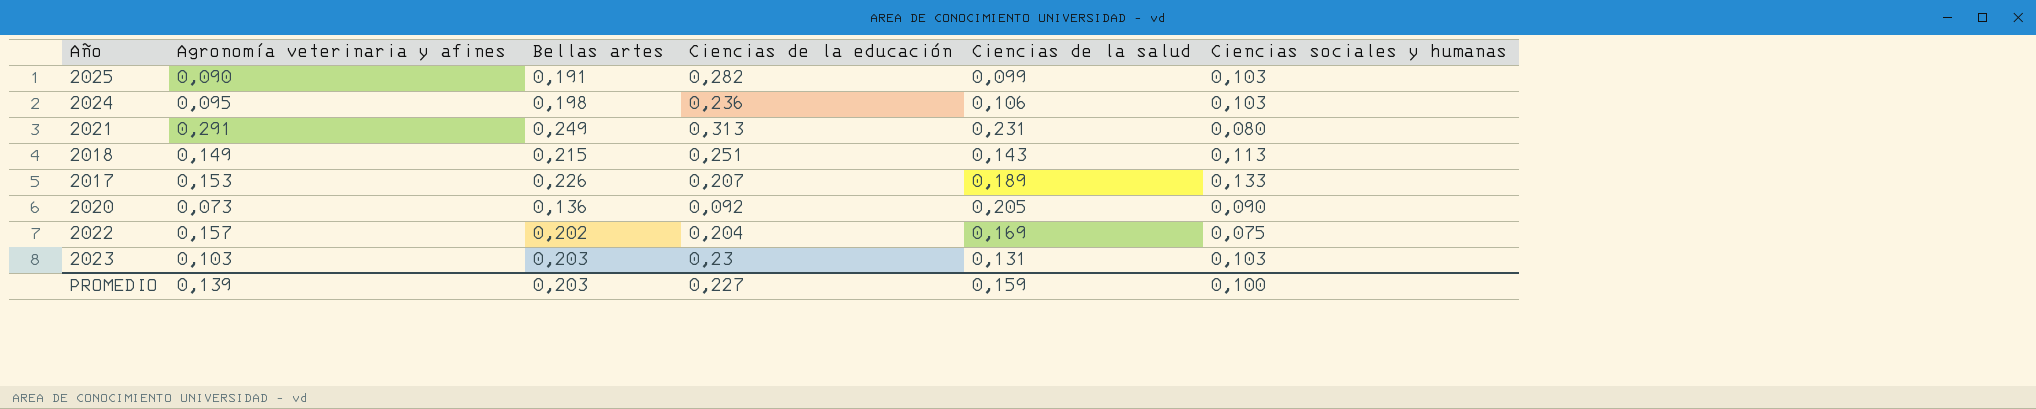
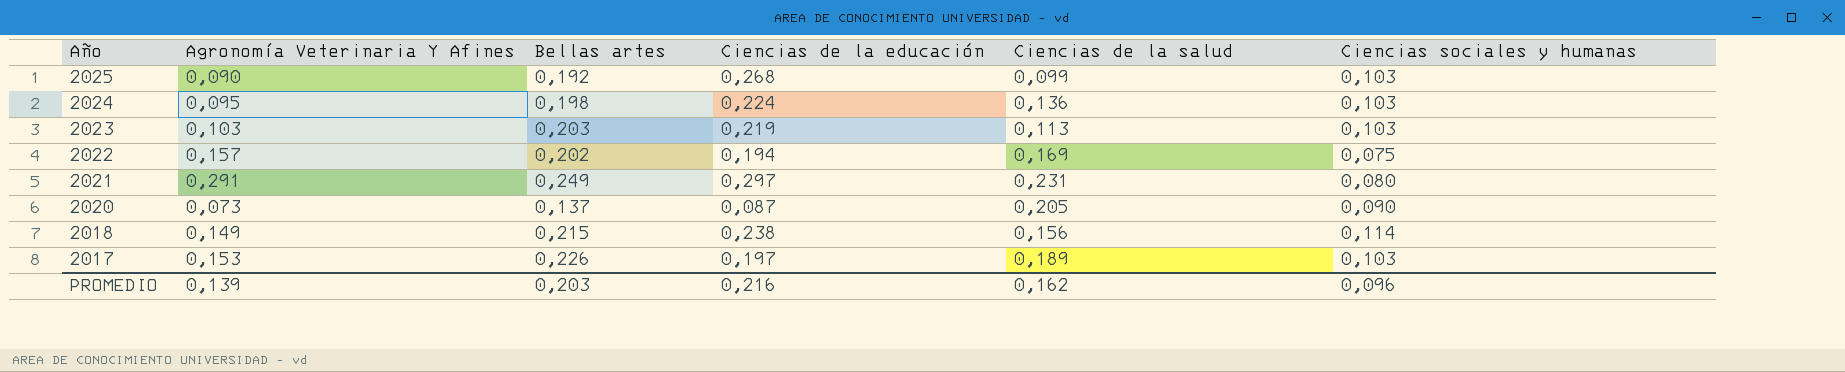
row order: none -> Año descending
column name: Agronomía veterinaria y afines -> Agronomía Veterinaria Y Afines
2025 | Bellas artes: 0,191 -> 0,192
2025 | Ciencias de la educación: 0,282 -> 0,268
2024 | Ciencias de la educación: 0,236 -> 0,224
2024 | Ciencias de la salud: 0,106 -> 0,136
2023 | Ciencias de la educación: 0,23 -> 0,219
2023 | Ciencias de la salud: 0,131 -> 0,113
2022 | Ciencias de la educación: 0,204 -> 0,194
2021 | Ciencias de la educación: 0,313 -> 0,297
2020 | Bellas artes: 0,136 -> 0,137
2020 | Ciencias de la educación: 0,092 -> 0,087
2018 | Ciencias de la educación: 0,251 -> 0,238
2018 | Ciencias de la salud: 0,143 -> 0,156
2018 | Ciencias sociales y humanas: 0,113 -> 0,114
2017 | Ciencias de la educación: 0,207 -> 0,197
2017 | Ciencias sociales y humanas: 0,133 -> 0,103
PROMEDIO | Ciencias de la educación: 0,227 -> 0,216
PROMEDIO | Ciencias de la salud: 0,159 -> 0,162
PROMEDIO | Ciencias sociales y humanas: 0,100 -> 0,096

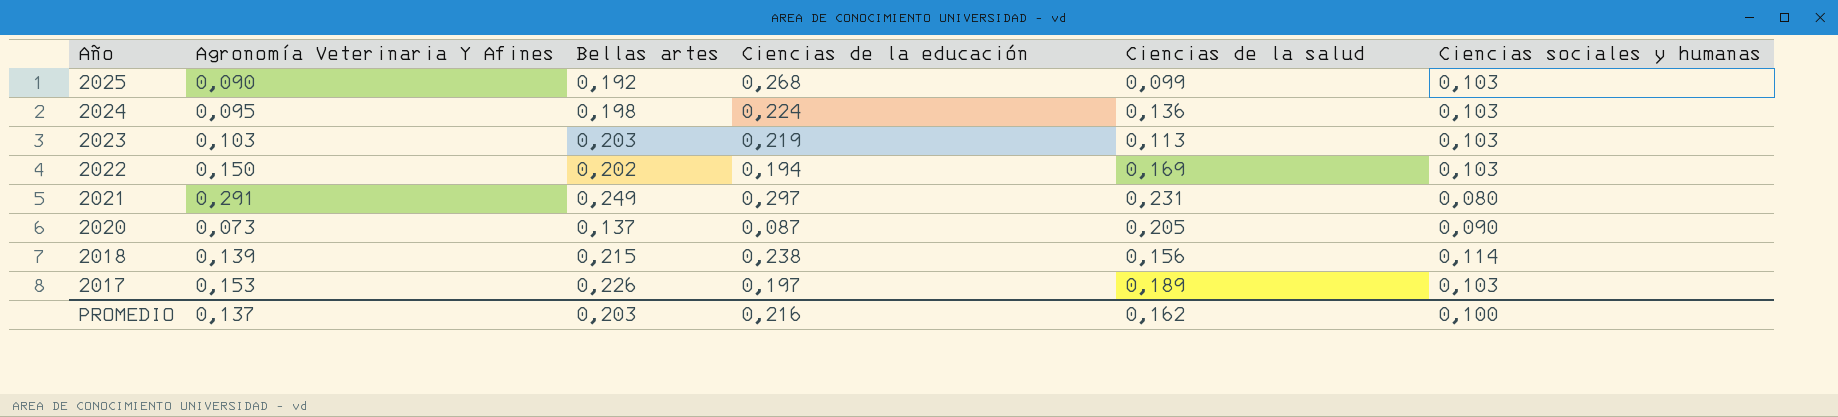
2022 | Agronomía Veterinaria Y Afines: 0,157 -> 0,150
2022 | Ciencias sociales y humanas: 0,075 -> 0,103
2018 | Agronomía Veterinaria Y Afines: 0,149 -> 0,139
PROMEDIO | Agronomía Veterinaria Y Afines: 0,139 -> 0,137
PROMEDIO | Ciencias sociales y humanas: 0,096 -> 0,100

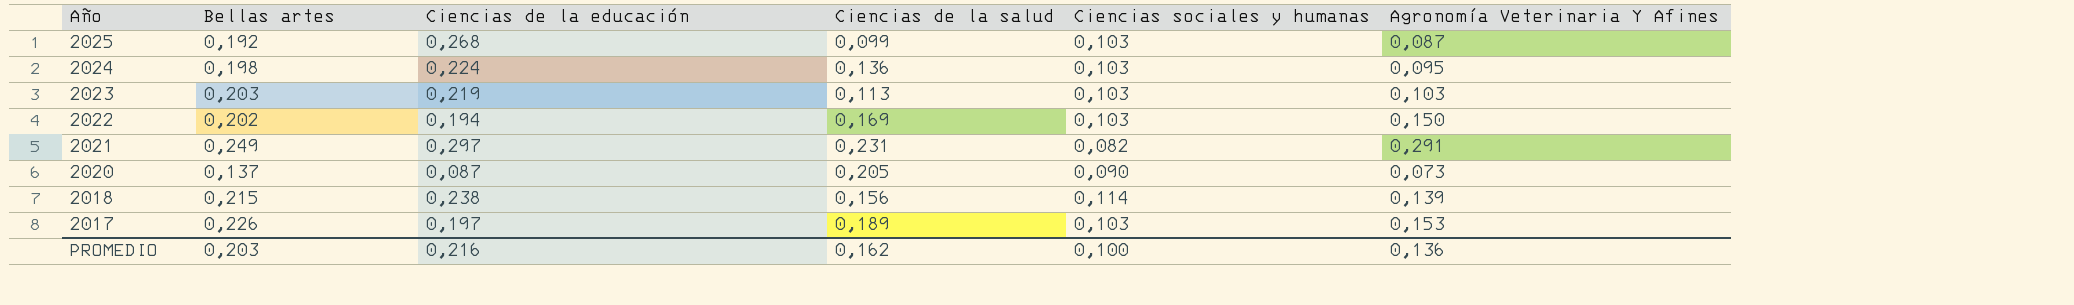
column Agronomía Veterinaria Y Afines | position: 2 -> 6
2025 | Agronomía Veterinaria Y Afines: 0,090 -> 0,087
2021 | Ciencias sociales y humanas: 0,080 -> 0,082
PROMEDIO | Agronomía Veterinaria Y Afines: 0,137 -> 0,136

